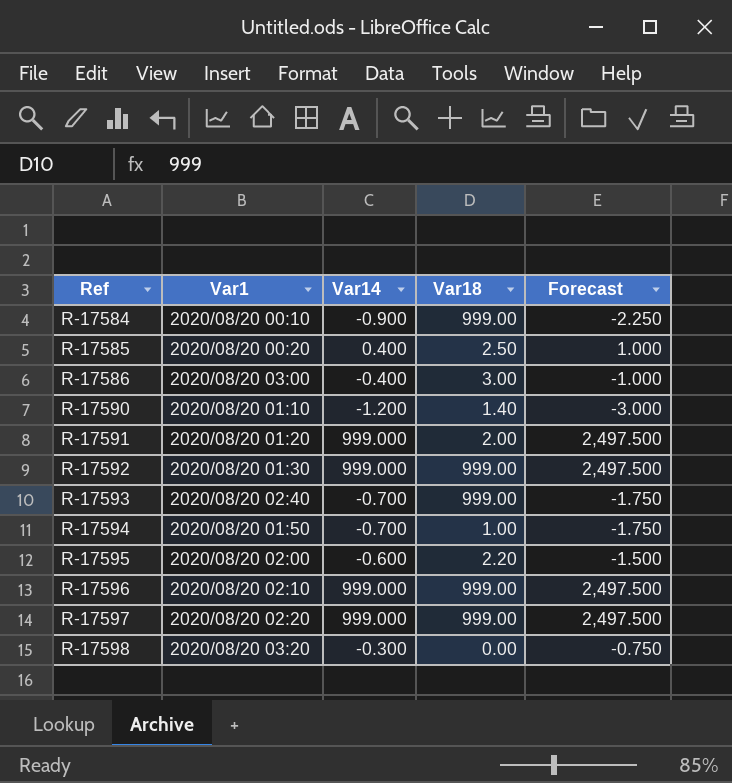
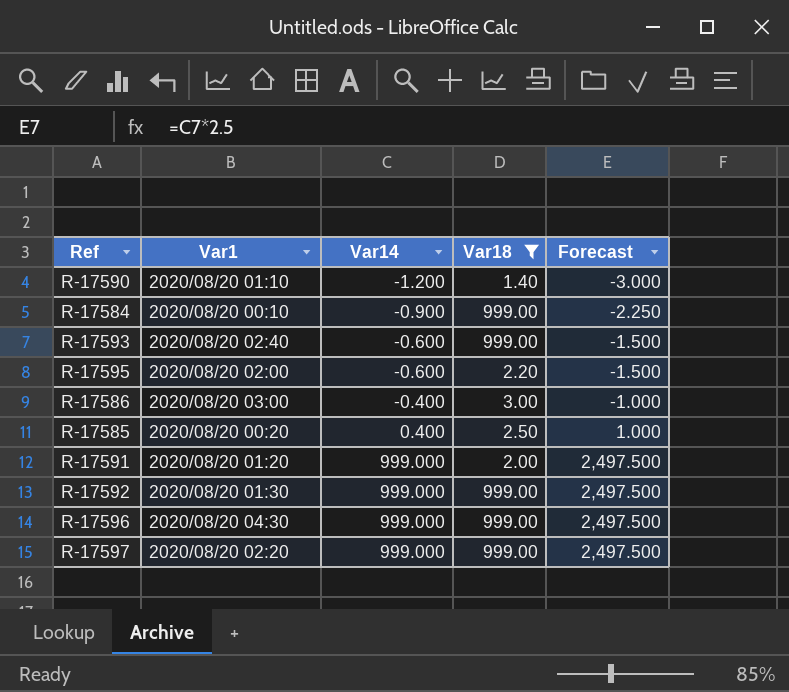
filter: none -> Var18 >= 1.40
row order: Ref ascending -> Var14 ascending
R-17593 | Var14: -0.700 -> -0.600
R-17593 | Forecast: -1.750 -> -1.500
R-17596 | Var1: 2020/08/20 02:10 -> 2020/08/20 04:30

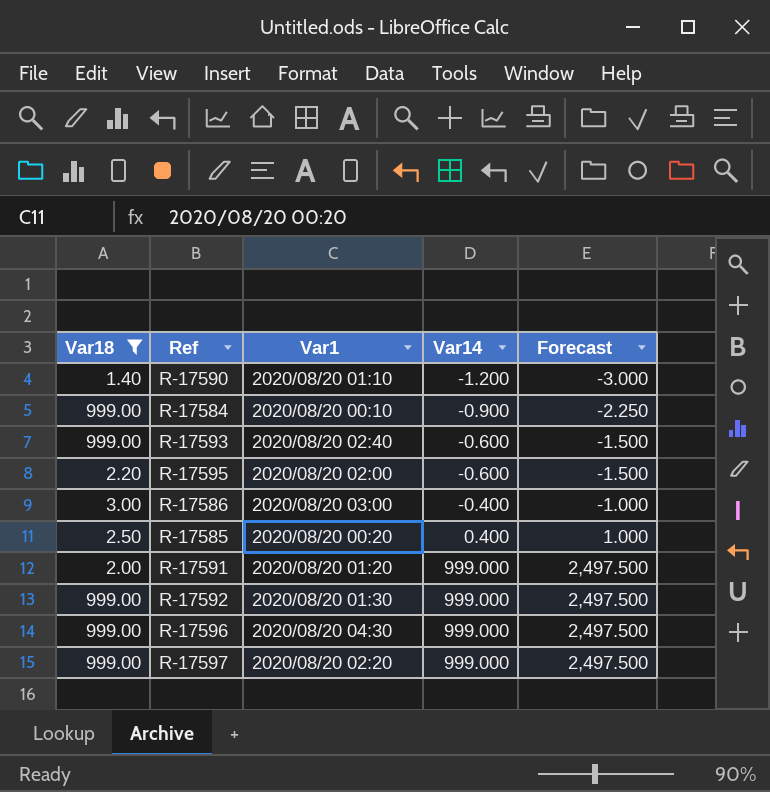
column Var18 | position: 4 -> 1

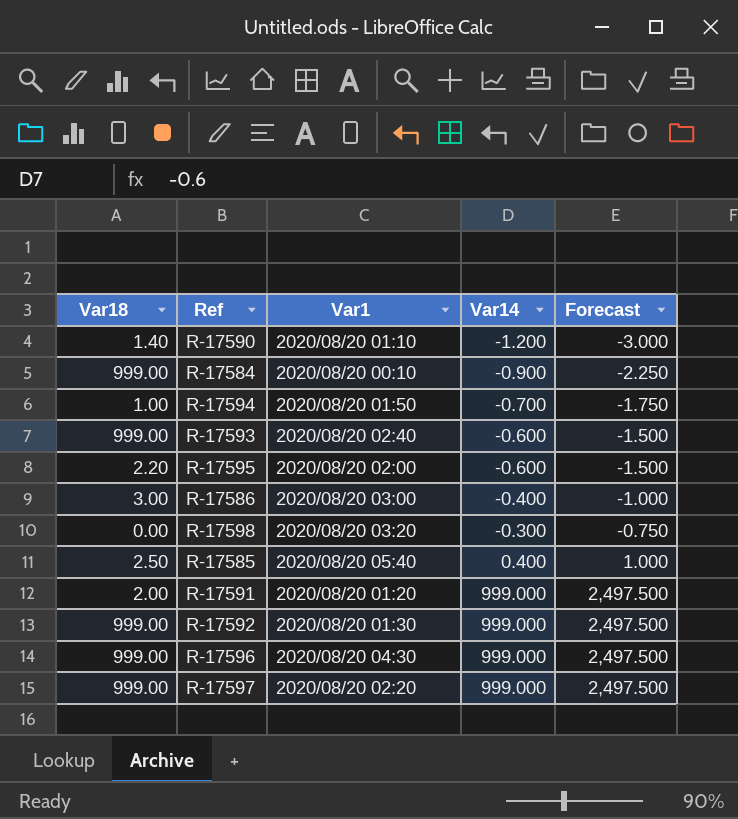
filter: Var18 >= 1.40 -> none
R-17585 | Var1: 2020/08/20 00:20 -> 2020/08/20 05:40

